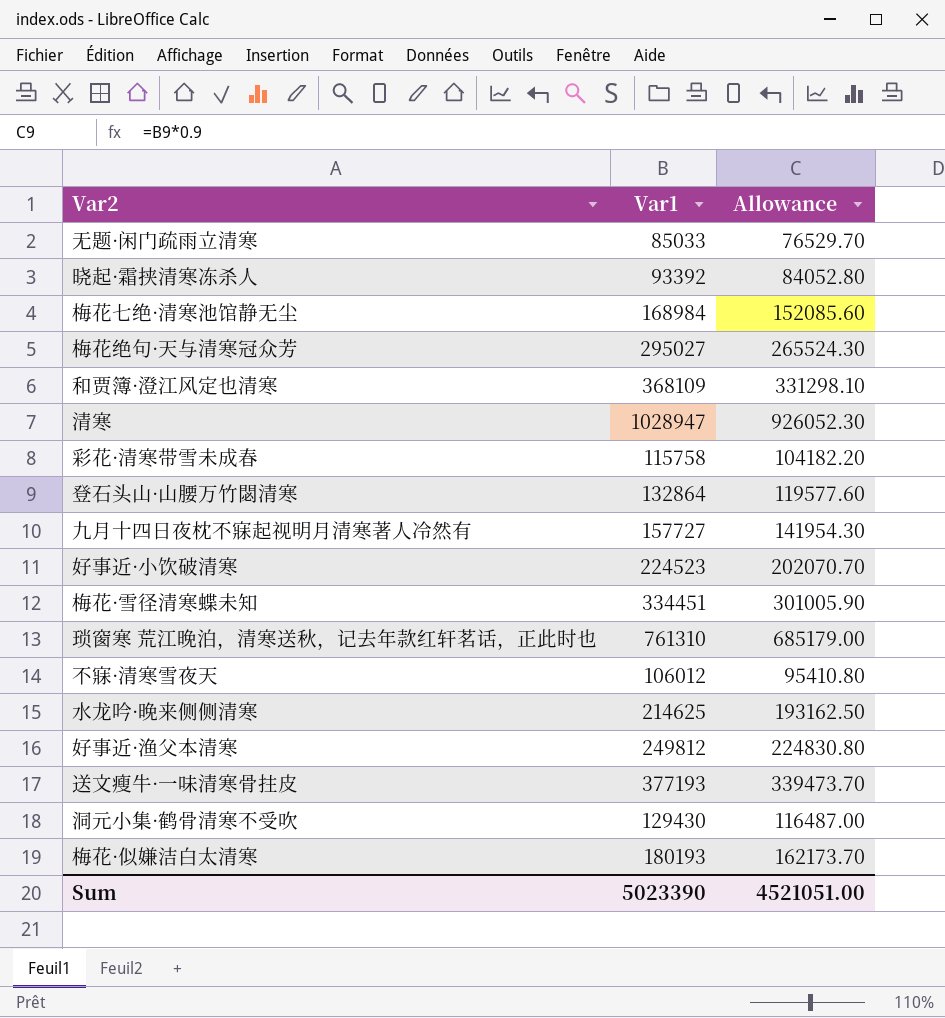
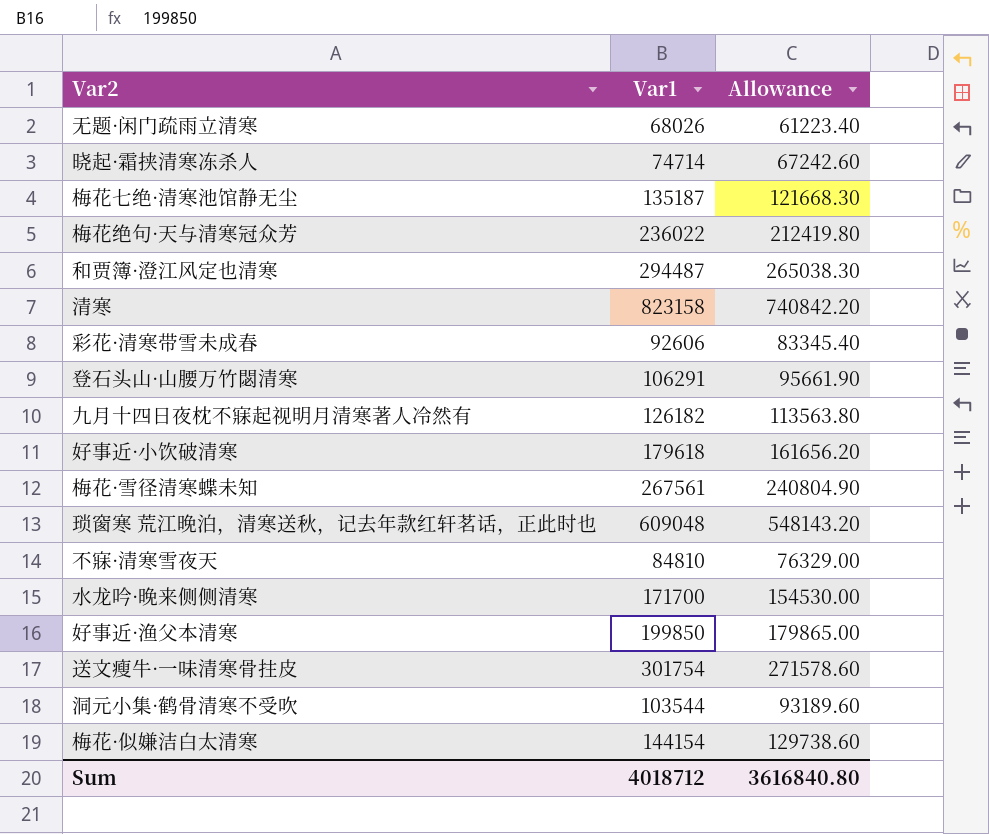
无题·闲门疏雨立清寒 | Var1: 85033 -> 68026
无题·闲门疏雨立清寒 | Allowance: 76529.70 -> 61223.40
晓起·霜挟清寒冻杀人 | Var1: 93392 -> 74714
晓起·霜挟清寒冻杀人 | Allowance: 84052.80 -> 67242.60
梅花七绝·清寒池馆静无尘 | Var1: 168984 -> 135187
梅花七绝·清寒池馆静无尘 | Allowance: 152085.60 -> 121668.30
梅花绝句·天与清寒冠众芳 | Var1: 295027 -> 236022
梅花绝句·天与清寒冠众芳 | Allowance: 265524.30 -> 212419.80
和贾簿·澄江风定也清寒 | Var1: 368109 -> 294487
和贾簿·澄江风定也清寒 | Allowance: 331298.10 -> 265038.30
清寒 | Var1: 1028947 -> 823158
清寒 | Allowance: 926052.30 -> 740842.20
彩花·清寒带雪未成春 | Var1: 115758 -> 92606
彩花·清寒带雪未成春 | Allowance: 104182.20 -> 83345.40
登石头山·山腰万竹閟清寒 | Var1: 132864 -> 106291
登石头山·山腰万竹閟清寒 | Allowance: 119577.60 -> 95661.90
九月十四日夜枕不寐起视明月清寒著人冷然有 | Var1: 157727 -> 126182
九月十四日夜枕不寐起视明月清寒著人冷然有 | Allowance: 141954.30 -> 113563.80
好事近·小饮破清寒 | Var1: 224523 -> 179618
好事近·小饮破清寒 | Allowance: 202070.70 -> 161656.20
梅花·雪径清寒蝶未知 | Var1: 334451 -> 267561
梅花·雪径清寒蝶未知 | Allowance: 301005.90 -> 240804.90
琐窗寒 荒江晚泊，清寒送秋，记去年款红轩茗话，正此时也 | Var1: 761310 -> 609048
琐窗寒 荒江晚泊，清寒送秋，记去年款红轩茗话，正此时也 | Allowance: 685179.00 -> 548143.20
不寐·清寒雪夜天 | Var1: 106012 -> 84810
不寐·清寒雪夜天 | Allowance: 95410.80 -> 76329.00
水龙吟·晚来侧侧清寒 | Var1: 214625 -> 171700
水龙吟·晚来侧侧清寒 | Allowance: 193162.50 -> 154530.00
好事近·渔父本清寒 | Var1: 249812 -> 199850
好事近·渔父本清寒 | Allowance: 224830.80 -> 179865.00
送文瘦牛·一味清寒骨拄皮 | Var1: 377193 -> 301754
送文瘦牛·一味清寒骨拄皮 | Allowance: 339473.70 -> 271578.60
洞元小集·鹤骨清寒不受吹 | Var1: 129430 -> 103544
洞元小集·鹤骨清寒不受吹 | Allowance: 116487.00 -> 93189.60
梅花·似嫌洁白太清寒 | Var1: 180193 -> 144154
梅花·似嫌洁白太清寒 | Allowance: 162173.70 -> 129738.60
Sum | Var1: 5023390 -> 4018712
Sum | Allowance: 4521051.00 -> 3616840.80

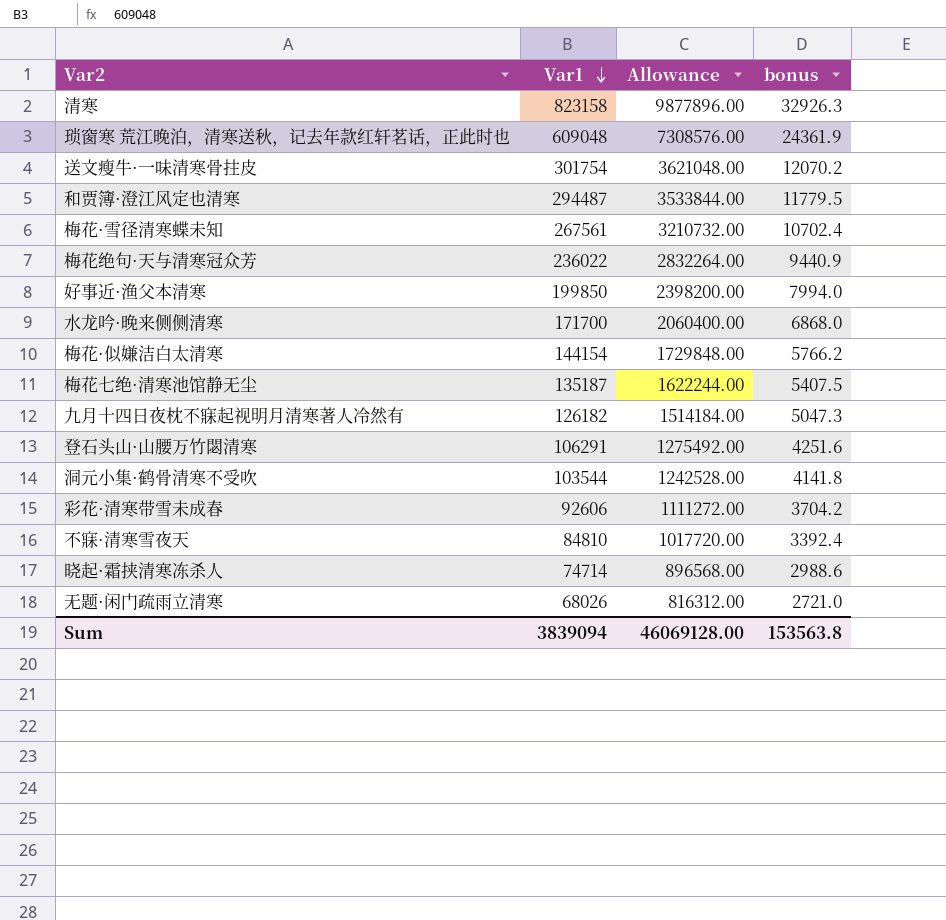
row order: none -> Var1 descending
column Allowance | formula: [Var1] * 0.9 -> [Var1] * 12
column bonus | formula: none -> [Var1] * 0.04
row 好事近·小饮破清寒: 179618 | 161656.20 -> none
Sum | Var1: 4018712 -> 3839094
Sum | Allowance: 3616840.80 -> 46069128.00

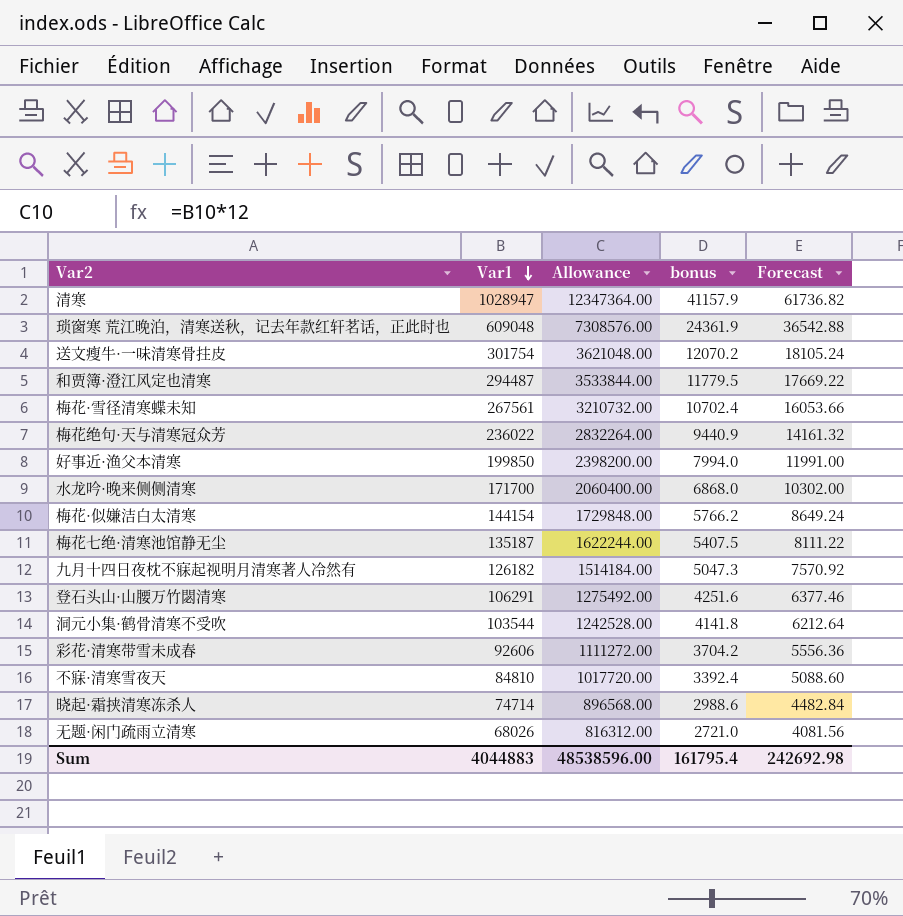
column Forecast | formula: none -> [Var1] * 0.06
清寒 | Var1: 823158 -> 1028947
清寒 | Allowance: 9877896.00 -> 12347364.00
清寒 | bonus: 32926.3 -> 41157.9
Sum | Var1: 3839094 -> 4044883
Sum | Allowance: 46069128.00 -> 48538596.00
Sum | bonus: 153563.8 -> 161795.4

